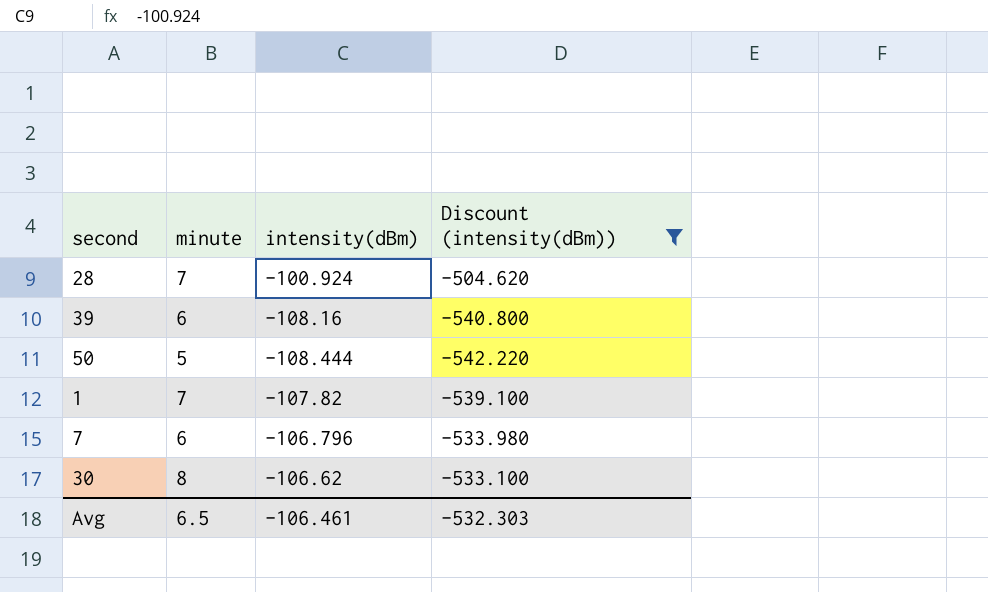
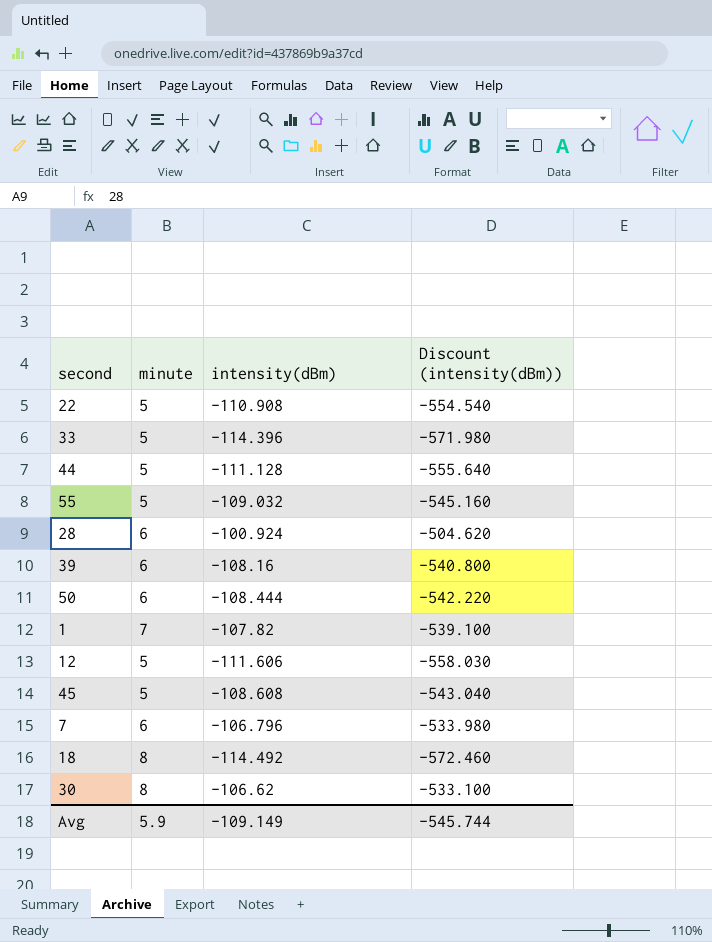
filter: Discount (intensity(dBm)) >= -542.220 -> none
28 | minute: 7 -> 6
50 | minute: 5 -> 6
Avg | minute: 6.5 -> 5.9
Avg | intensity(dBm): -106.461 -> -109.149
Avg | Discount (intensity(dBm)): -532.303 -> -545.744

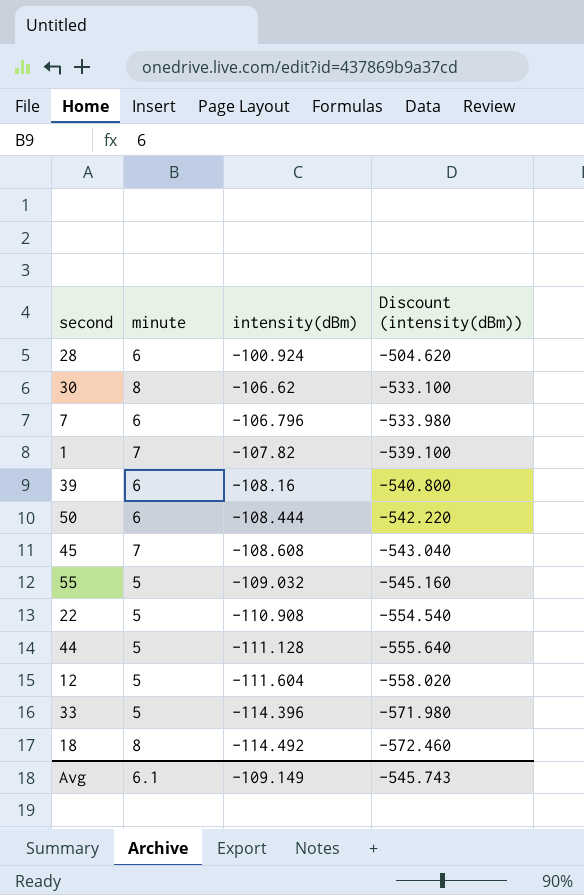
row order: none -> intensity(dBm) descending
45 | minute: 5 -> 7
12 | intensity(dBm): -111.606 -> -111.604
12 | Discount (intensity(dBm)): -558.030 -> -558.020
Avg | minute: 5.9 -> 6.1
Avg | Discount (intensity(dBm)): -545.744 -> -545.743

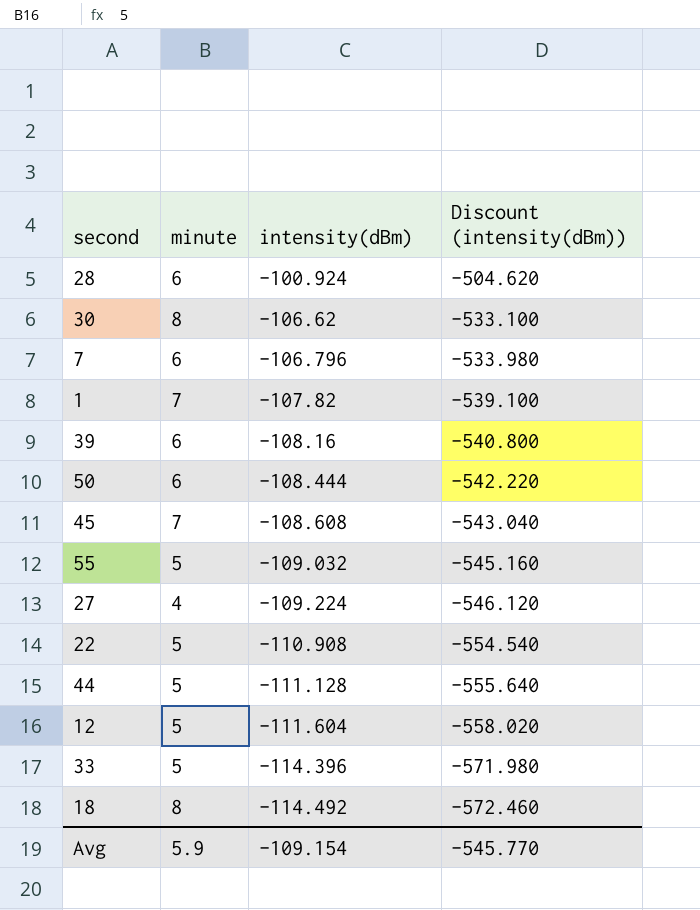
row 27: none -> 4 | -109.224 | -546.120
Avg | minute: 6.1 -> 5.9
Avg | intensity(dBm): -109.149 -> -109.154
Avg | Discount (intensity(dBm)): -545.743 -> -545.770

